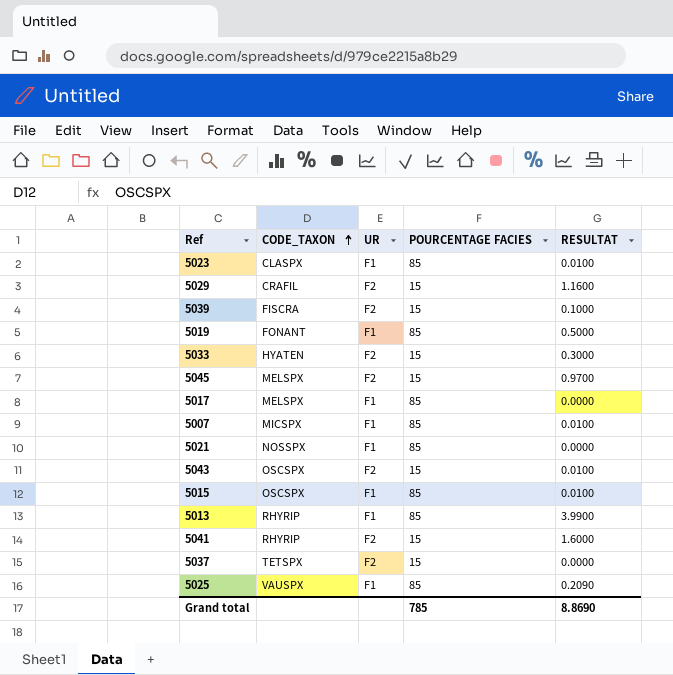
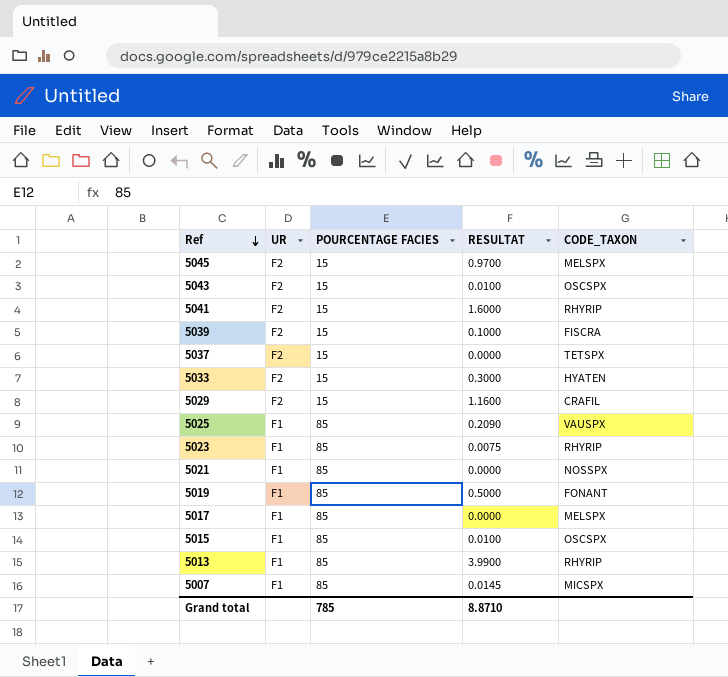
row order: CODE_TAXON ascending -> Ref descending
column CODE_TAXON | position: 2 -> 5
5023 | RESULTAT: 0.0100 -> 0.0075
5023 | CODE_TAXON: CLASPX -> RHYRIP
5007 | RESULTAT: 0.0100 -> 0.0145
Grand total | RESULTAT: 8.8690 -> 8.8710

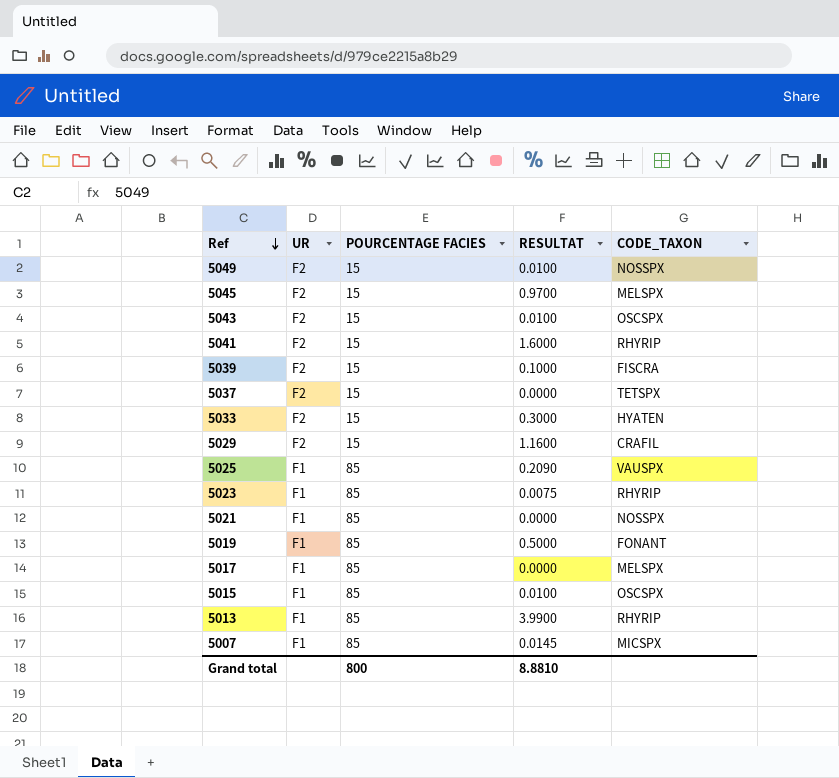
row 5049: none -> F2 | 15 | 0.0100 | NOSSPX
Grand total | POURCENTAGE FACIES: 785 -> 800
Grand total | RESULTAT: 8.8710 -> 8.8810

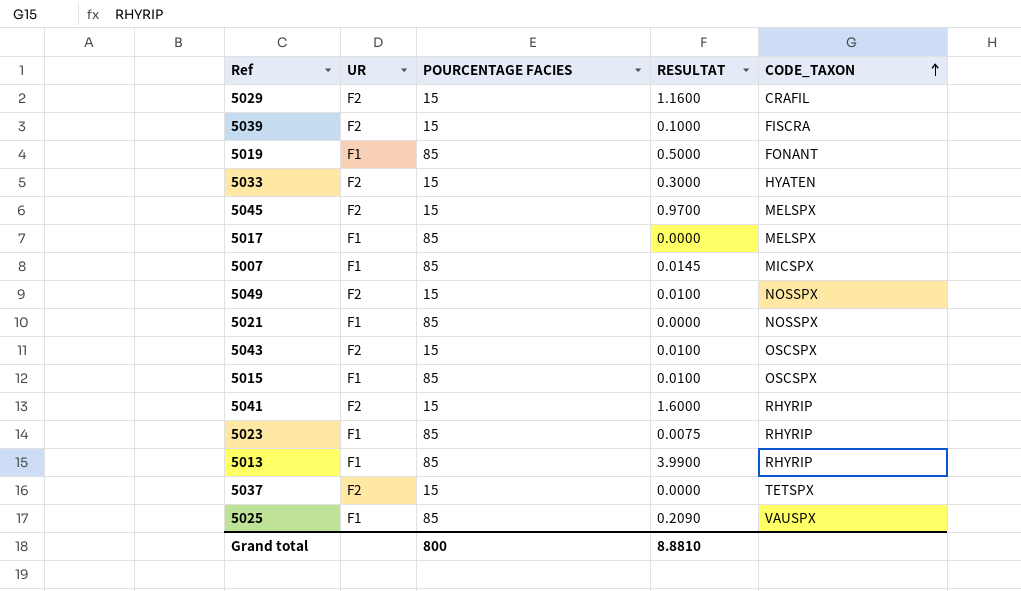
row order: Ref descending -> CODE_TAXON ascending

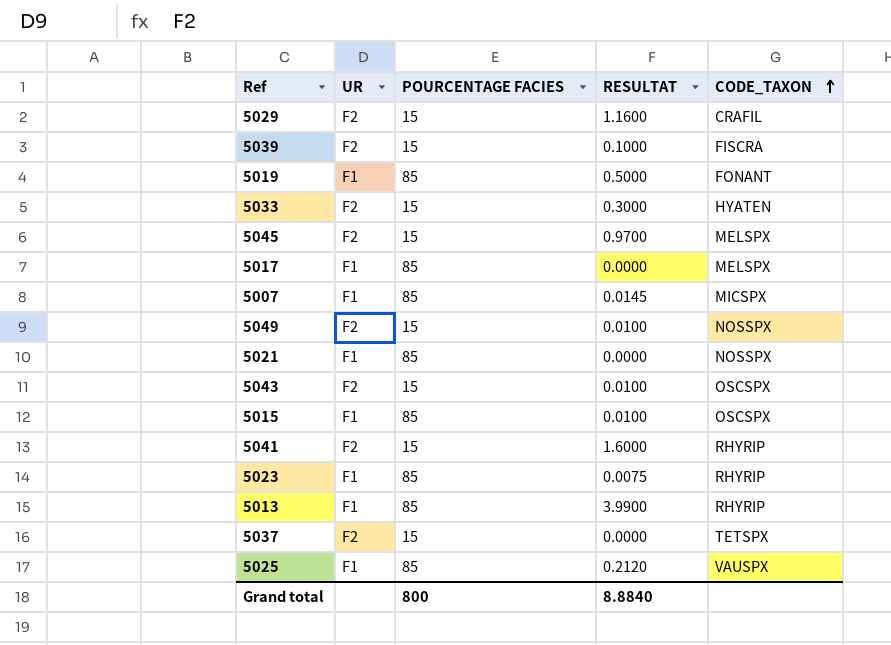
5025 | RESULTAT: 0.2090 -> 0.2120
Grand total | RESULTAT: 8.8810 -> 8.8840

